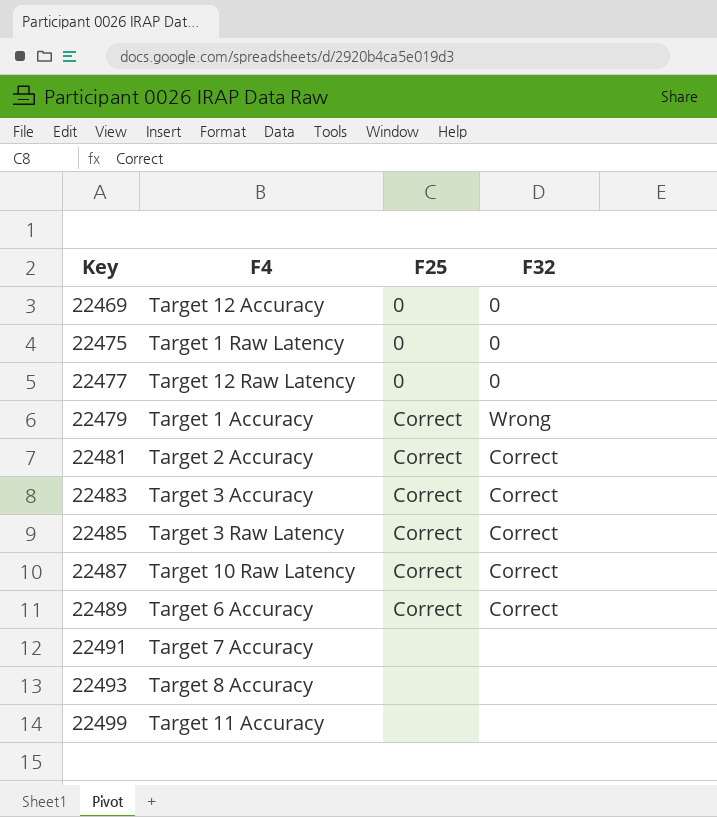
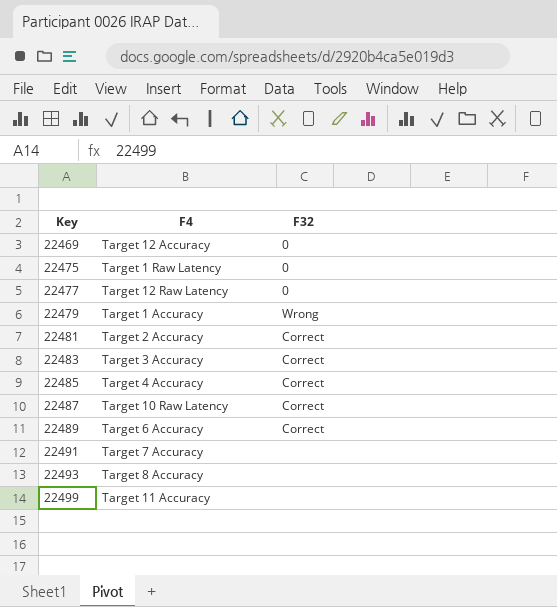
column F25 | position: 3 -> none
22485 | F4: Target 3 Raw Latency -> Target 4 Accuracy

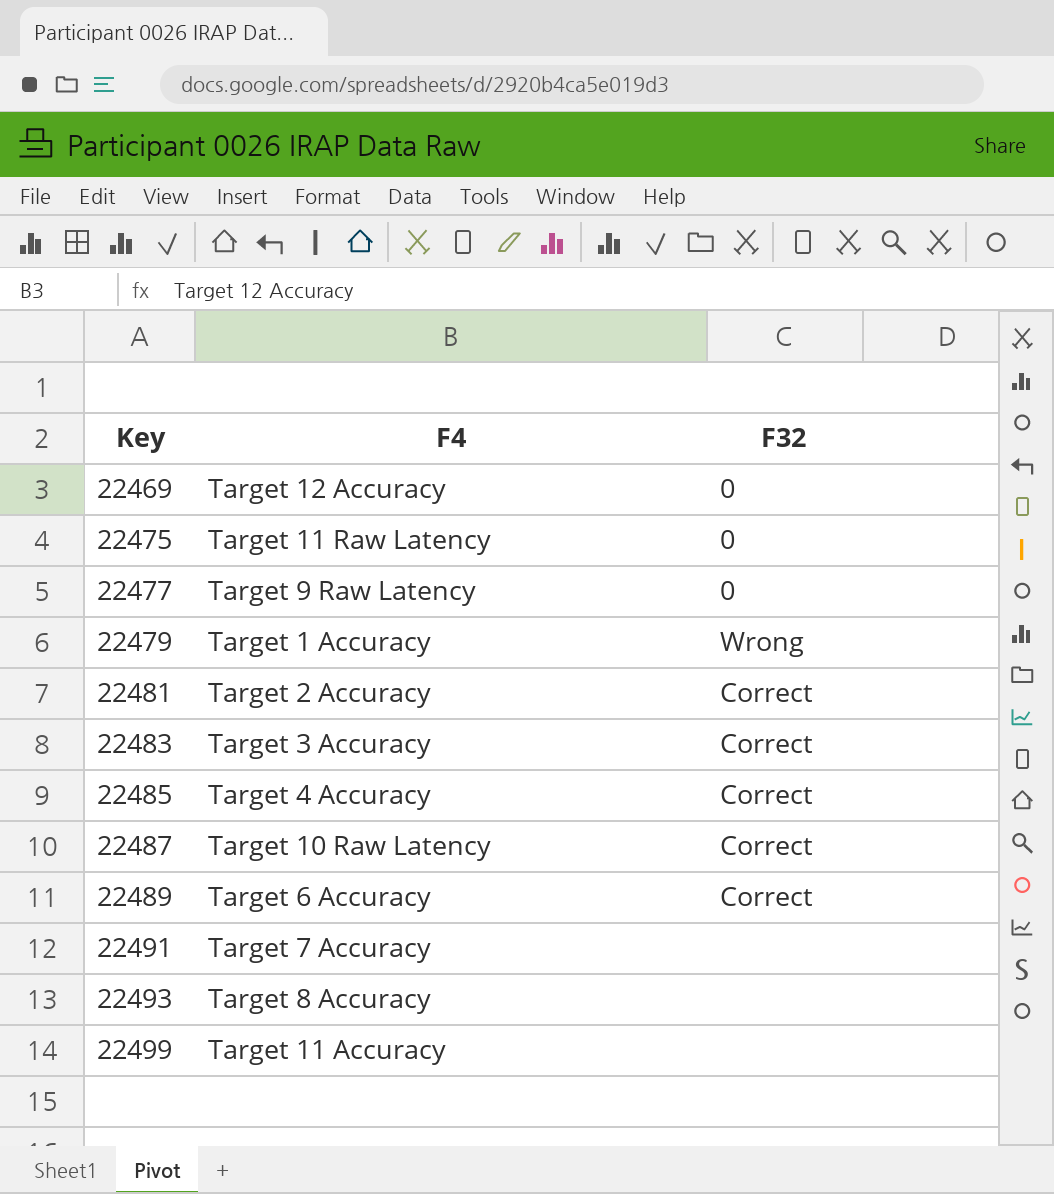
22475 | F4: Target 1 Raw Latency -> Target 11 Raw Latency
22477 | F4: Target 12 Raw Latency -> Target 9 Raw Latency

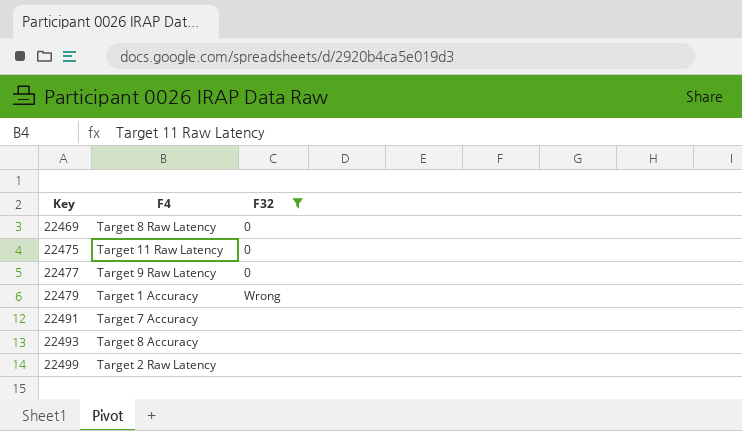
filter: none -> F32 != Correct
22469 | F4: Target 12 Accuracy -> Target 8 Raw Latency
22499 | F4: Target 11 Accuracy -> Target 2 Raw Latency

